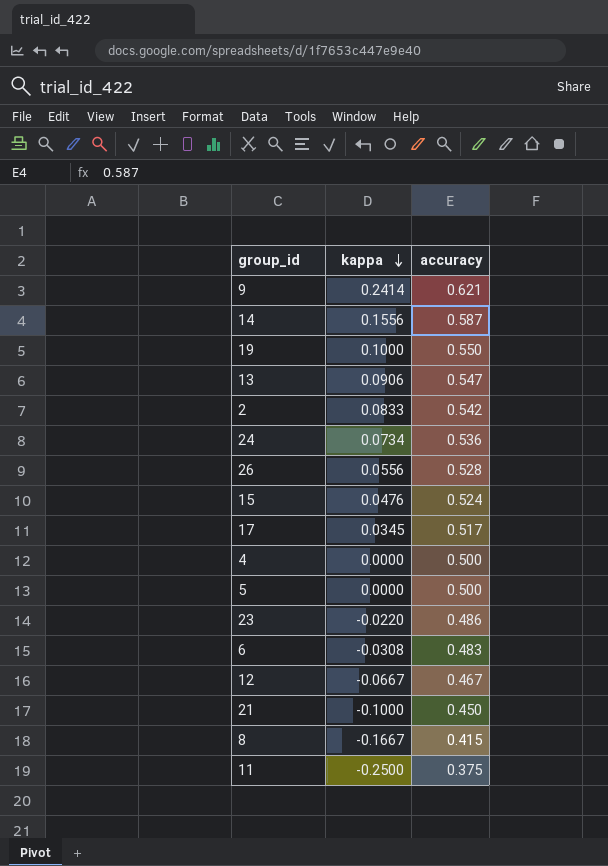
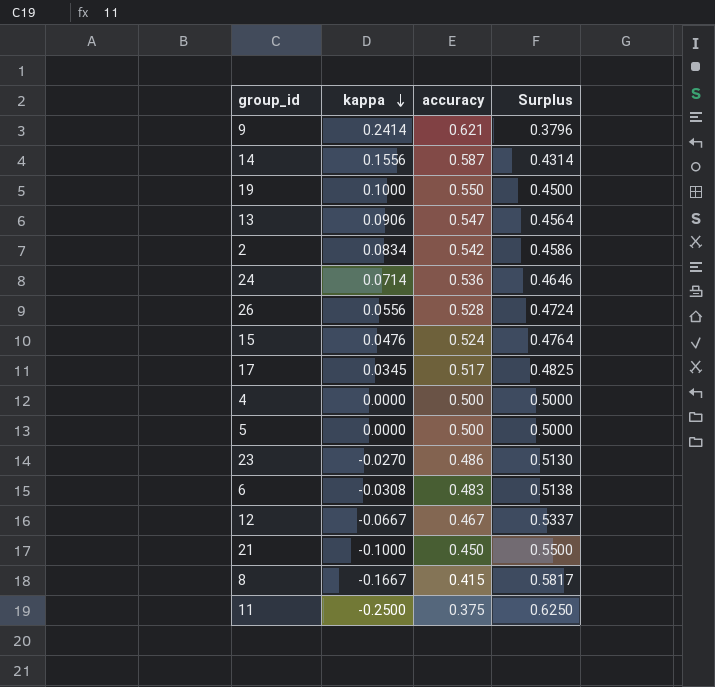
column Surplus | formula: none -> [accuracy] - [kappa]
2 | kappa: 0.0833 -> 0.0834
24 | kappa: 0.0734 -> 0.0714
23 | kappa: -0.0220 -> -0.0270

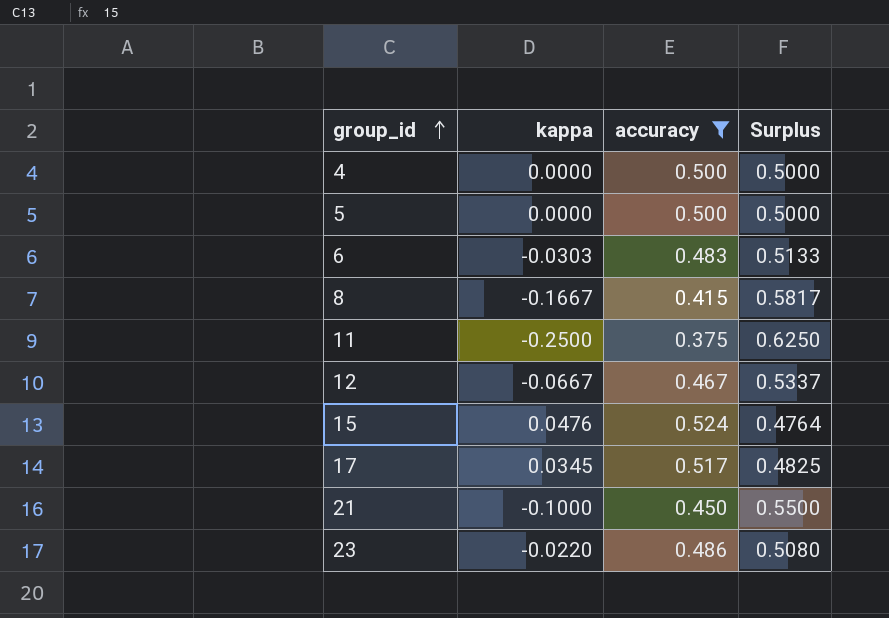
filter: none -> accuracy <= 0.524
row order: kappa descending -> group_id ascending
6 | kappa: -0.0308 -> -0.0303
6 | Surplus: 0.5138 -> 0.5133
23 | kappa: -0.0270 -> -0.0220
23 | Surplus: 0.5130 -> 0.5080

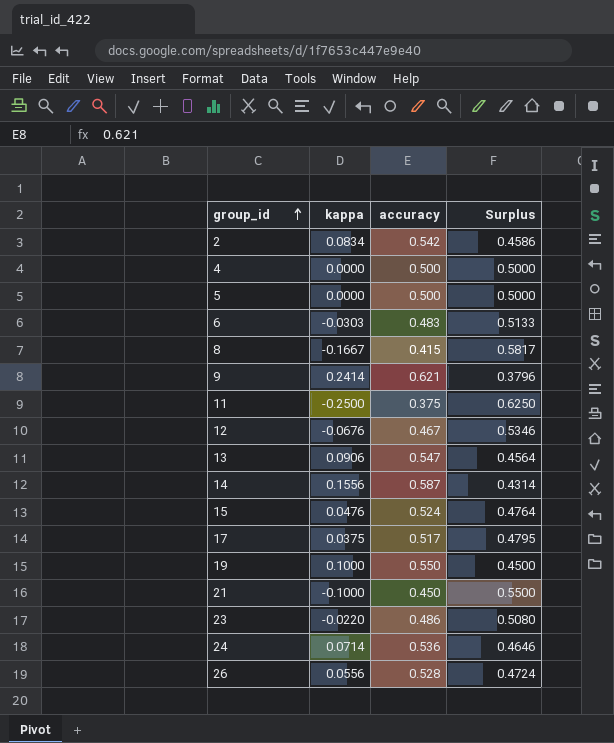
filter: accuracy <= 0.524 -> none
12 | kappa: -0.0667 -> -0.0676
12 | Surplus: 0.5337 -> 0.5346
17 | kappa: 0.0345 -> 0.0375
17 | Surplus: 0.4825 -> 0.4795

